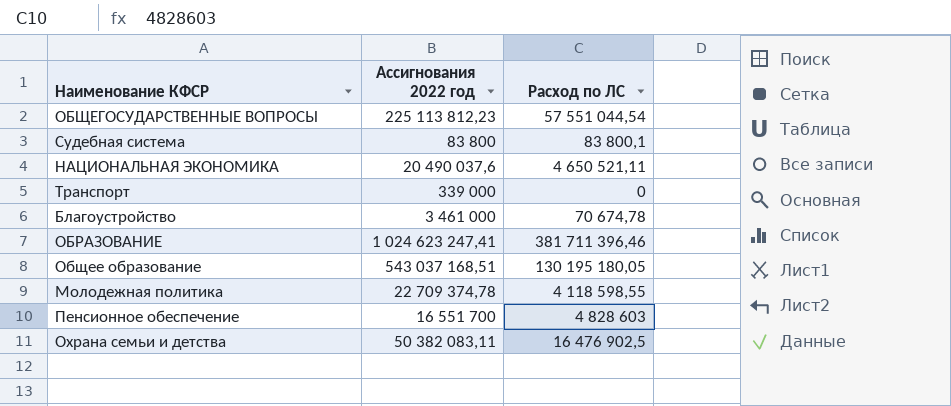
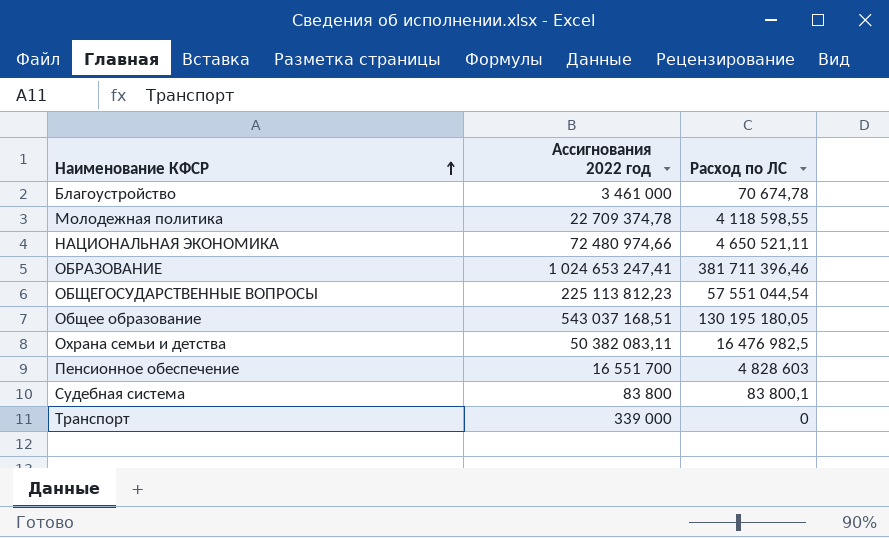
row order: none -> Наименование КФСР ascending
НАЦИОНАЛЬНАЯ ЭКОНОМИКА | Ассигнования 2022 год: 20 490 037,6 -> 72 480 974,66
ОБРАЗОВАНИЕ | Ассигнования 2022 год: 1 024 623 247,41 -> 1 024 653 247,41
Охрана семьи и детства | Расход по ЛС: 16 476 902,5 -> 16 476 982,5

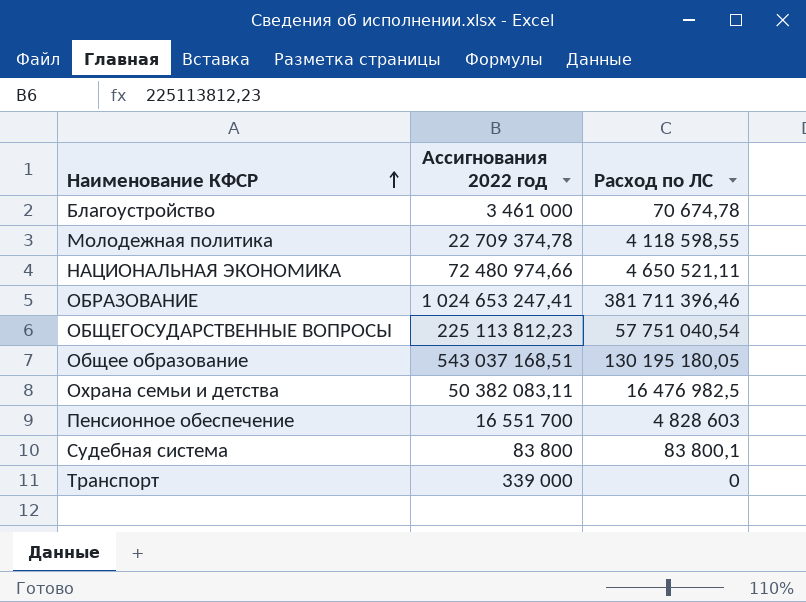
ОБЩЕГОСУДАРСТВЕННЫЕ ВОПРОСЫ | Расход по ЛС: 57 551 044,54 -> 57 751 040,54

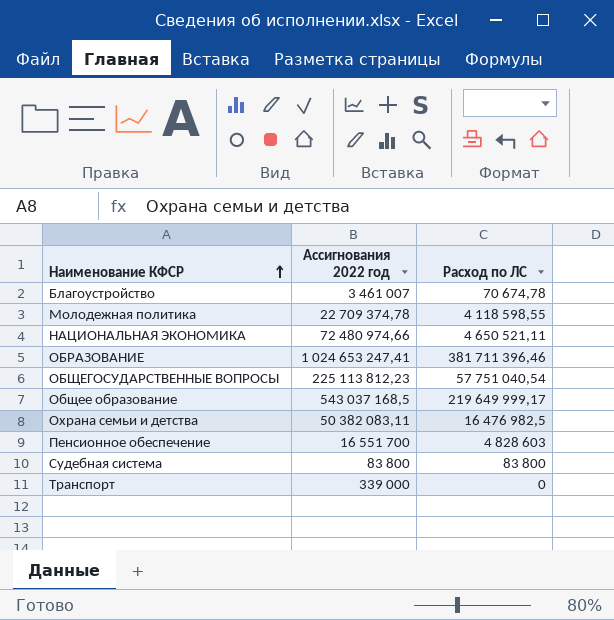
Благоустройство | Ассигнования 2022 год: 3 461 000 -> 3 461 007
Общее образование | Ассигнования 2022 год: 543 037 168,51 -> 543 037 168,5
Общее образование | Расход по ЛС: 130 195 180,05 -> 219 649 999,17
Судебная система | Расход по ЛС: 83 800,1 -> 83 800

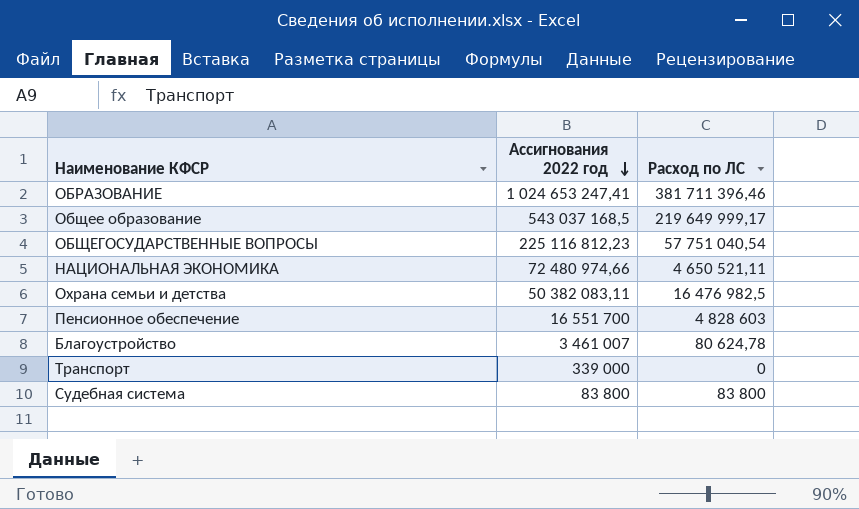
row order: Наименование КФСР ascending -> Ассигнования 2022 год descending
row Молодежная политика: 22 709 374,78 | 4 118 598,55 -> none
ОБЩЕГОСУДАРСТВЕННЫЕ ВОПРОСЫ | Ассигнования 2022 год: 225 113 812,23 -> 225 116 812,23
Благоустройство | Расход по ЛС: 70 674,78 -> 80 624,78

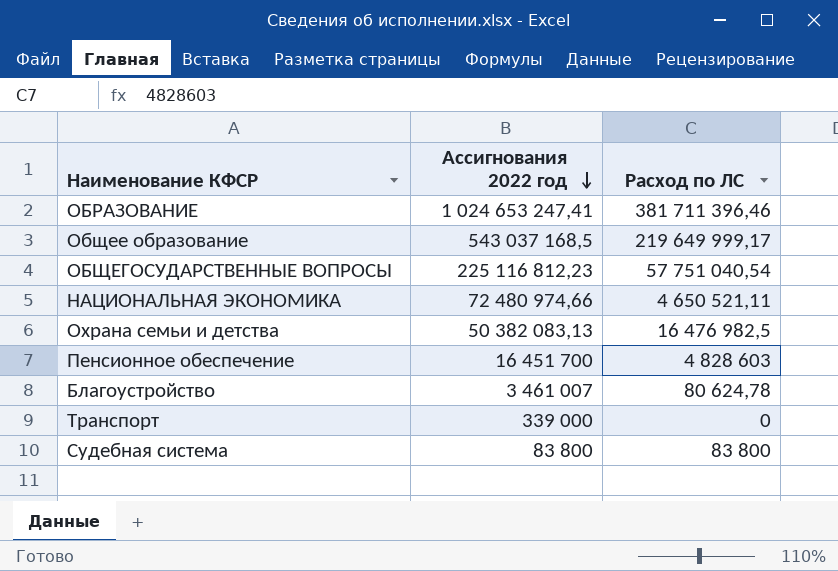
Охрана семьи и детства | Ассигнования 2022 год: 50 382 083,11 -> 50 382 083,13
Пенсионное обеспечение | Ассигнования 2022 год: 16 551 700 -> 16 451 700

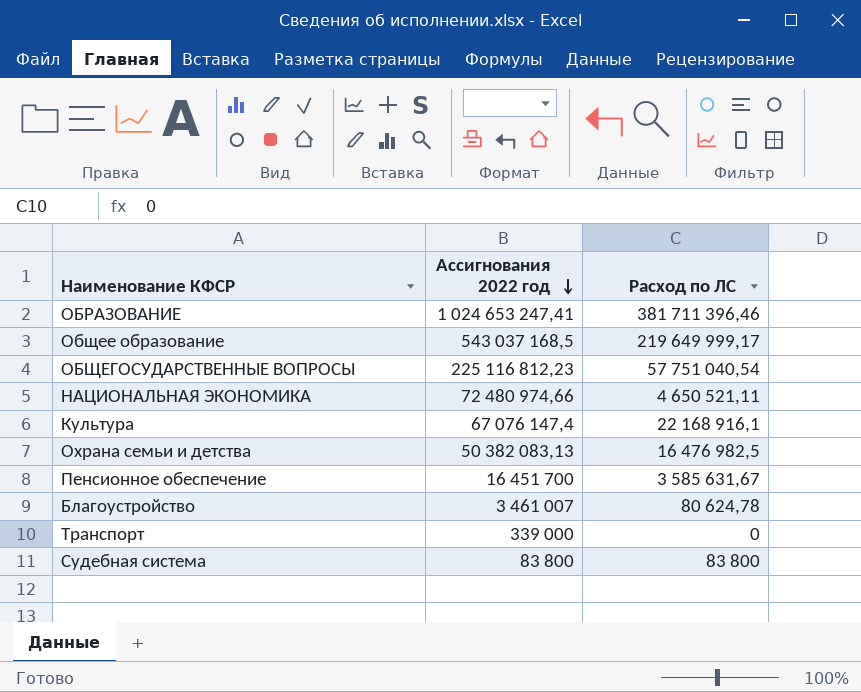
row Культура: none -> 67 076 147,4 | 22 168 916,1
Пенсионное обеспечение | Расход по ЛС: 4 828 603 -> 3 585 631,67

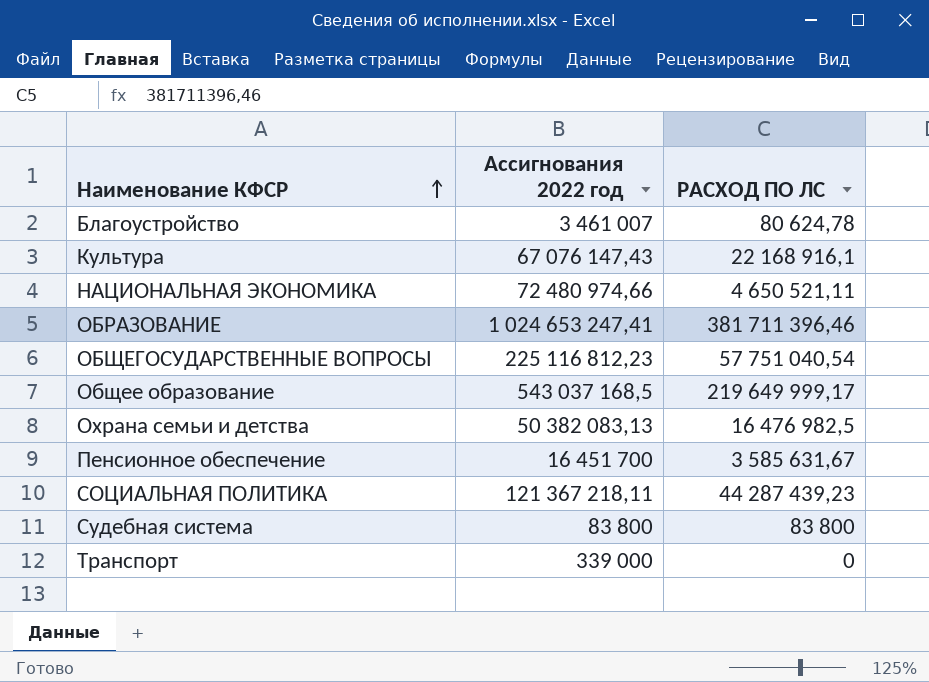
row order: Ассигнования 2022 год descending -> Наименование КФСР ascending
column name: Расход по ЛС -> РАСХОД ПО ЛС
Культура | Ассигнования 2022 год: 67 076 147,4 -> 67 076 147,43
row СОЦИАЛЬНАЯ ПОЛИТИКА: none -> 121 367 218,11 | 44 287 439,23

